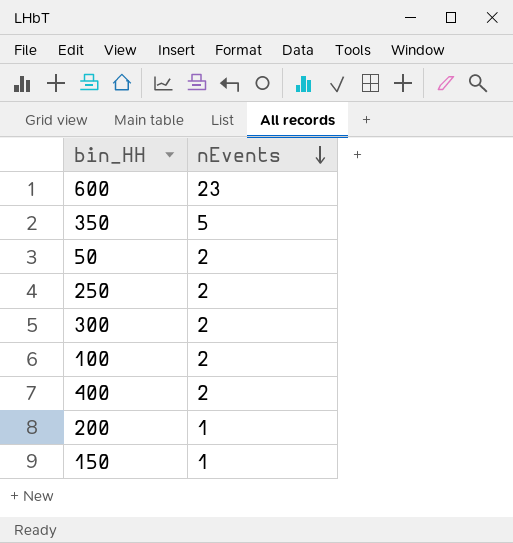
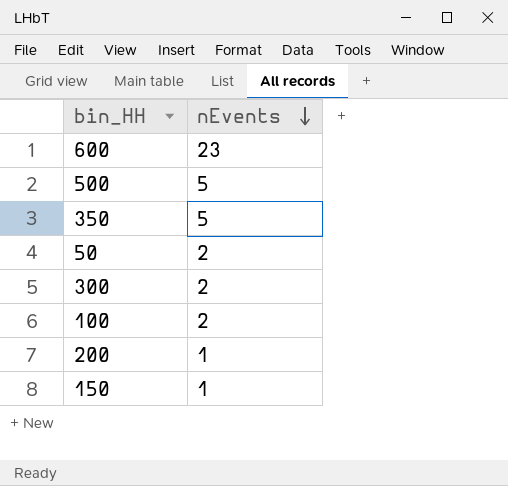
row 250: 2 -> none
row 400: 2 -> none
row 500: none -> 5

